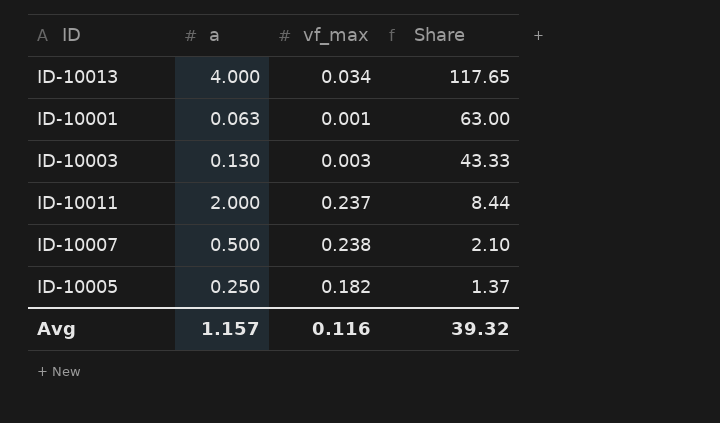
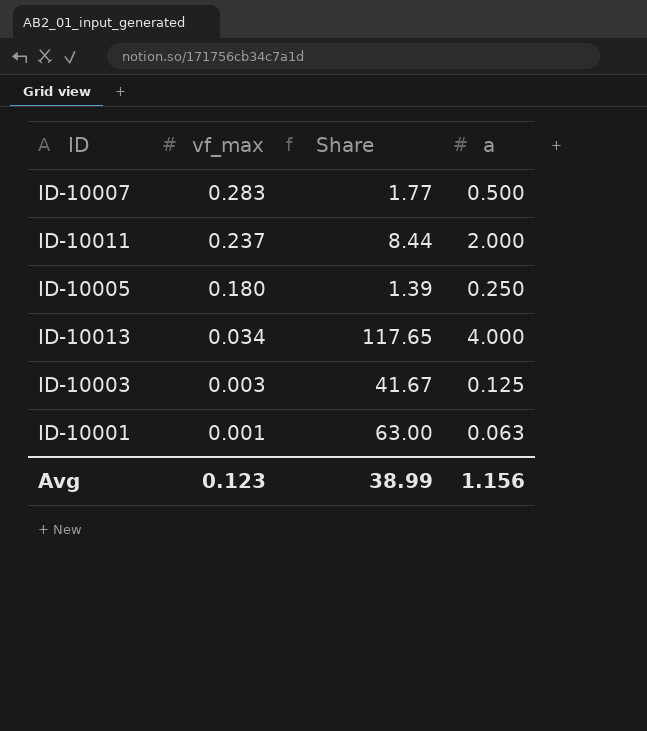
row order: Share descending -> vf_max descending
column a | position: 2 -> 4
ID-10007 | vf_max: 0.238 -> 0.283
ID-10007 | Share: 2.10 -> 1.77
ID-10005 | vf_max: 0.182 -> 0.180
ID-10005 | Share: 1.37 -> 1.39
ID-10003 | Share: 43.33 -> 41.67
ID-10003 | a: 0.130 -> 0.125
Avg | vf_max: 0.116 -> 0.123
Avg | Share: 39.32 -> 38.99
Avg | a: 1.157 -> 1.156

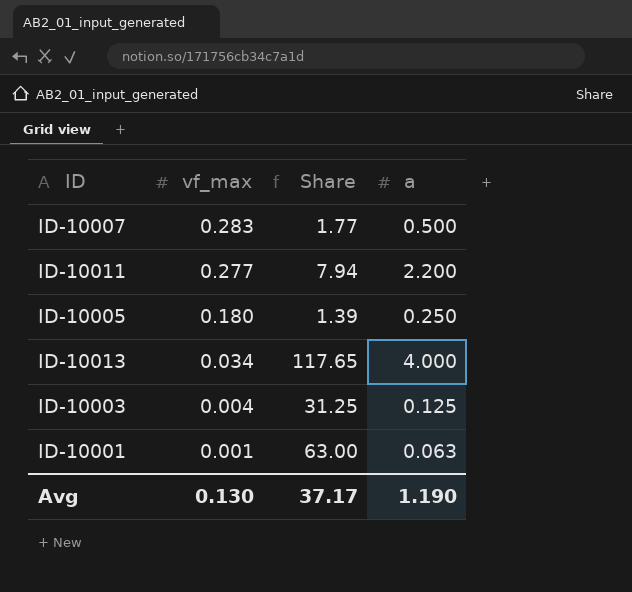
ID-10011 | vf_max: 0.237 -> 0.277
ID-10011 | Share: 8.44 -> 7.94
ID-10011 | a: 2.000 -> 2.200
ID-10003 | vf_max: 0.003 -> 0.004
ID-10003 | Share: 41.67 -> 31.25
Avg | vf_max: 0.123 -> 0.130
Avg | Share: 38.99 -> 37.17
Avg | a: 1.156 -> 1.190

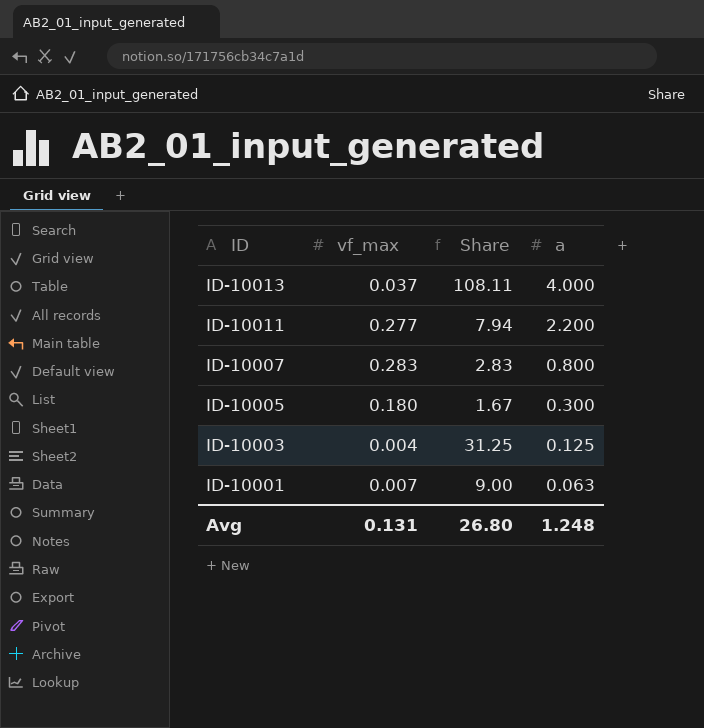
row order: vf_max descending -> ID descending
ID-10013 | vf_max: 0.034 -> 0.037
ID-10013 | Share: 117.65 -> 108.11
ID-10007 | Share: 1.77 -> 2.83
ID-10007 | a: 0.500 -> 0.800
ID-10005 | Share: 1.39 -> 1.67
ID-10005 | a: 0.250 -> 0.300
ID-10001 | vf_max: 0.001 -> 0.007
ID-10001 | Share: 63.00 -> 9.00
Avg | vf_max: 0.130 -> 0.131
Avg | Share: 37.17 -> 26.80
Avg | a: 1.190 -> 1.248

